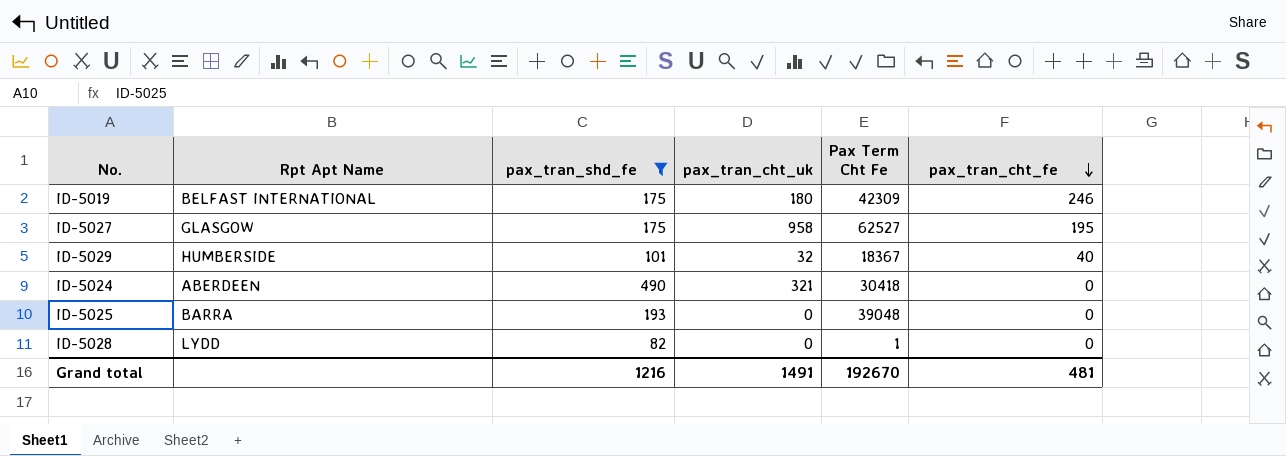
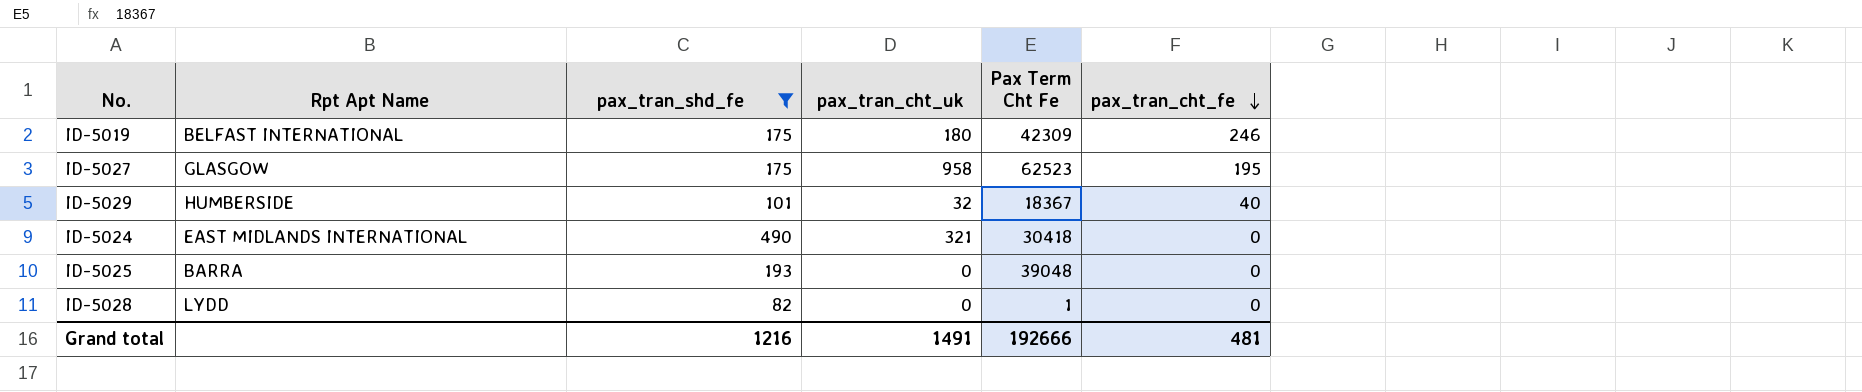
ID-5027 | Pax Term Cht Fe: 62527 -> 62523
ID-5024 | Rpt Apt Name: ABERDEEN -> EAST MIDLANDS INTERNATIONAL
Grand total | Pax Term Cht Fe: 192670 -> 192666

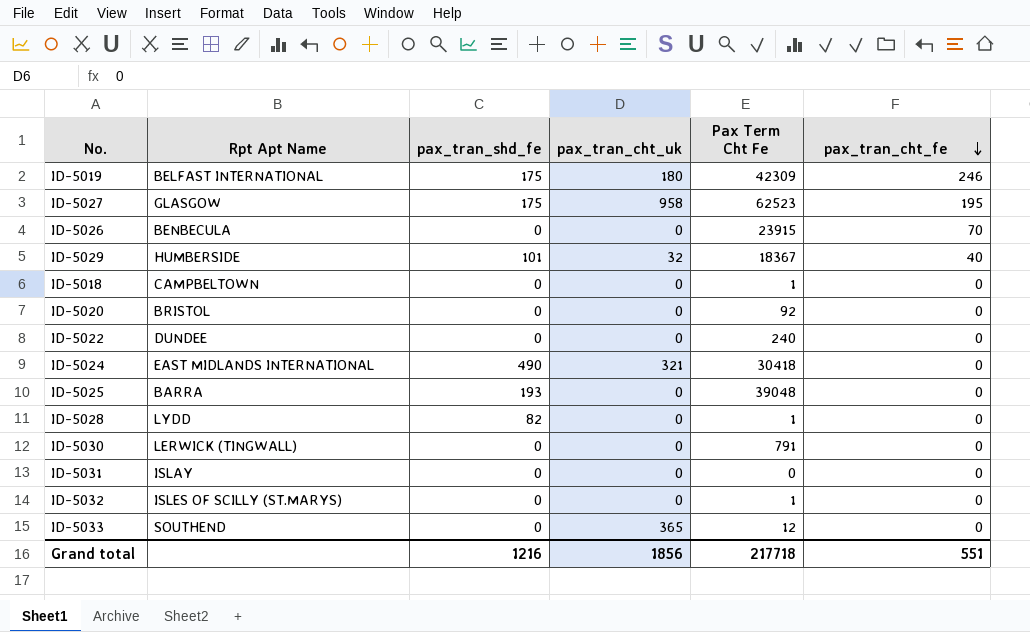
filter: pax_tran_shd_fe != 0 -> none
Grand total | pax_tran_cht_uk: 1491 -> 1856
Grand total | Pax Term Cht Fe: 192666 -> 217718
Grand total | pax_tran_cht_fe: 481 -> 551

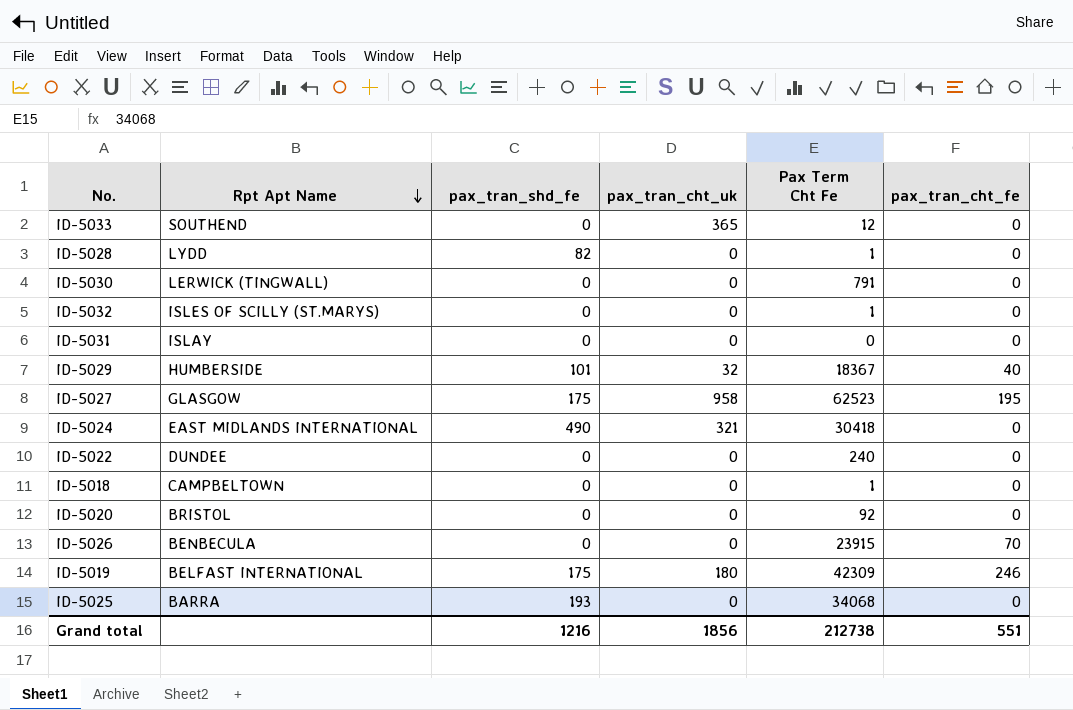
row order: pax_tran_cht_fe descending -> Rpt Apt Name descending
ID-5025 | Pax Term Cht Fe: 39048 -> 34068
Grand total | Pax Term Cht Fe: 217718 -> 212738

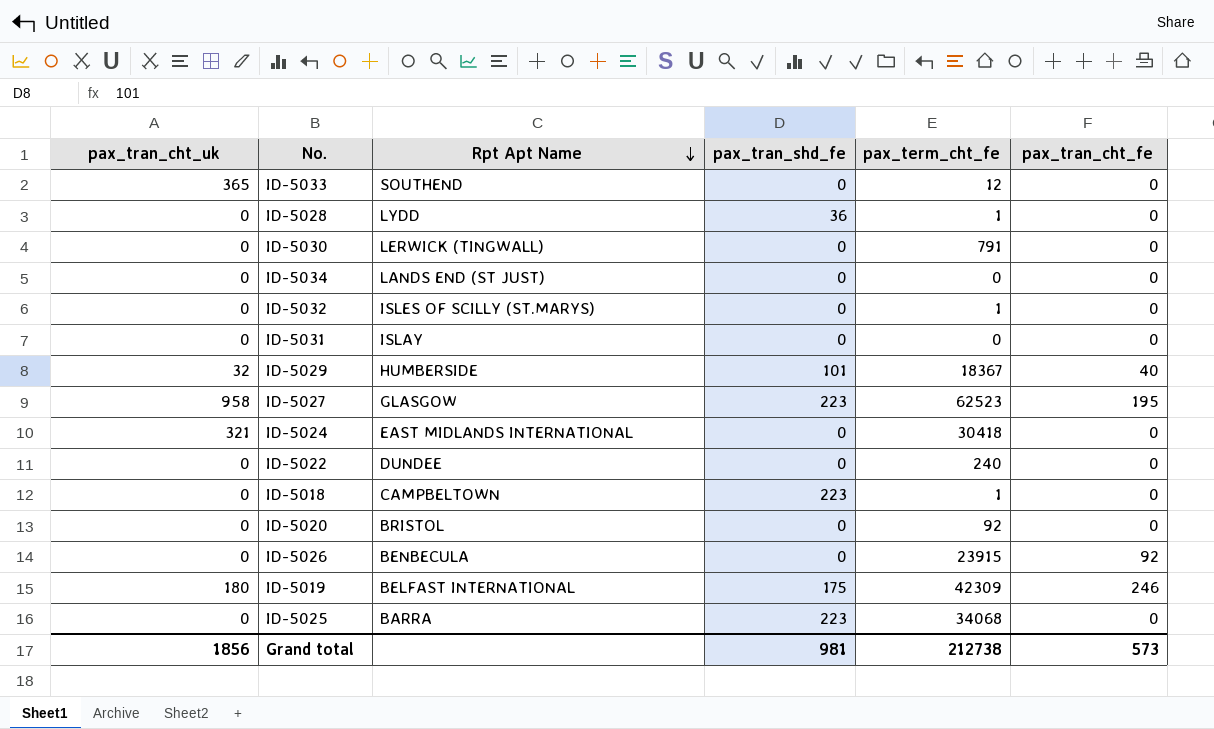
column pax_tran_cht_uk | position: 4 -> 1
column name: Pax Term Cht Fe -> pax_term_cht_fe
ID-5028 | pax_tran_shd_fe: 82 -> 36
row ID-5034: none -> 0 | LANDS END (ST JUST) | 0 | 0 | 0
ID-5027 | pax_tran_shd_fe: 175 -> 223
ID-5024 | pax_tran_shd_fe: 490 -> 0
ID-5018 | pax_tran_shd_fe: 0 -> 223
ID-5026 | pax_tran_cht_fe: 70 -> 92
ID-5025 | pax_tran_shd_fe: 193 -> 223
Grand total | pax_tran_shd_fe: 1216 -> 981
Grand total | pax_tran_cht_fe: 551 -> 573

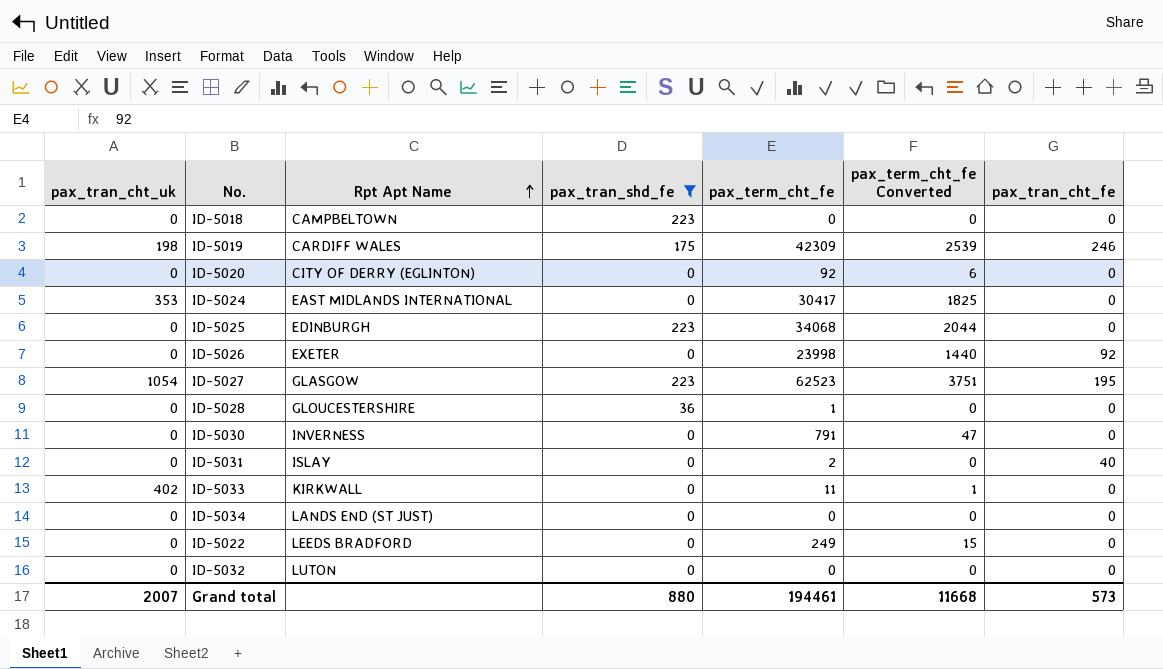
filter: none -> pax_tran_shd_fe != 101
row order: Rpt Apt Name descending -> Rpt Apt Name ascending
column pax_term_cht_fe Converted | formula: none -> [pax_term_cht_fe] * 0.06
ID-5018 | pax_term_cht_fe: 1 -> 0
ID-5019 | pax_tran_cht_uk: 180 -> 198
ID-5019 | Rpt Apt Name: BELFAST INTERNATIONAL -> CARDIFF WALES
ID-5020 | Rpt Apt Name: BRISTOL -> CITY OF DERRY (EGLINTON)
ID-5024 | pax_tran_cht_uk: 321 -> 353
ID-5024 | pax_term_cht_fe: 30418 -> 30417
ID-5025 | Rpt Apt Name: BARRA -> EDINBURGH
ID-5026 | Rpt Apt Name: BENBECULA -> EXETER
ID-5026 | pax_term_cht_fe: 23915 -> 23998
ID-5027 | pax_tran_cht_uk: 958 -> 1054
ID-5028 | Rpt Apt Name: LYDD -> GLOUCESTERSHIRE
ID-5030 | Rpt Apt Name: LERWICK (TINGWALL) -> INVERNESS
ID-5031 | pax_term_cht_fe: 0 -> 2
ID-5031 | pax_tran_cht_fe: 0 -> 40
ID-5033 | pax_tran_cht_uk: 365 -> 402
ID-5033 | Rpt Apt Name: SOUTHEND -> KIRKWALL
ID-5033 | pax_term_cht_fe: 12 -> 11
ID-5022 | Rpt Apt Name: DUNDEE -> LEEDS BRADFORD
ID-5022 | pax_term_cht_fe: 240 -> 249
ID-5032 | Rpt Apt Name: ISLES OF SCILLY (ST.MARYS) -> LUTON
ID-5032 | pax_term_cht_fe: 1 -> 0
Grand total | pax_tran_cht_uk: 1856 -> 2007
Grand total | pax_tran_shd_fe: 981 -> 880
Grand total | pax_term_cht_fe: 212738 -> 194461

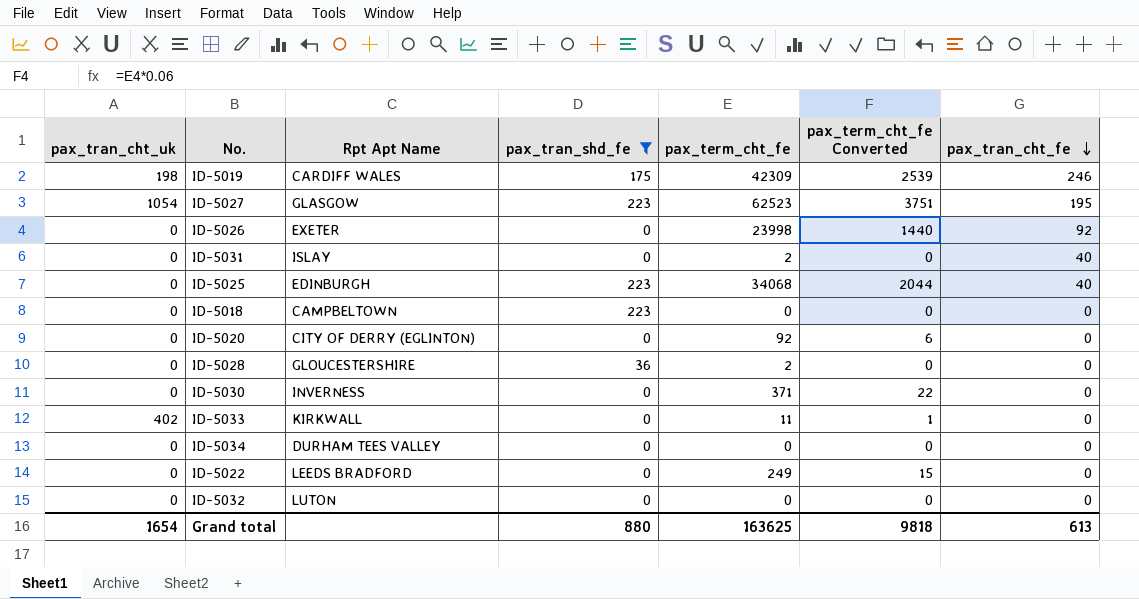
row order: Rpt Apt Name ascending -> pax_tran_cht_fe descending
row ID-5024: 353 | EAST MIDLANDS INTERNATIONAL | 0 | 30417 | 1825 | 0 -> none
ID-5025 | pax_tran_cht_fe: 0 -> 40
ID-5028 | pax_term_cht_fe: 1 -> 2
ID-5030 | pax_term_cht_fe: 791 -> 371
ID-5030 | pax_term_cht_fe Converted: 47 -> 22
ID-5034 | Rpt Apt Name: LANDS END (ST JUST) -> DURHAM TEES VALLEY
Grand total | pax_tran_cht_uk: 2007 -> 1654
Grand total | pax_term_cht_fe: 194461 -> 163625
Grand total | pax_term_cht_fe Converted: 11668 -> 9818
Grand total | pax_tran_cht_fe: 573 -> 613

